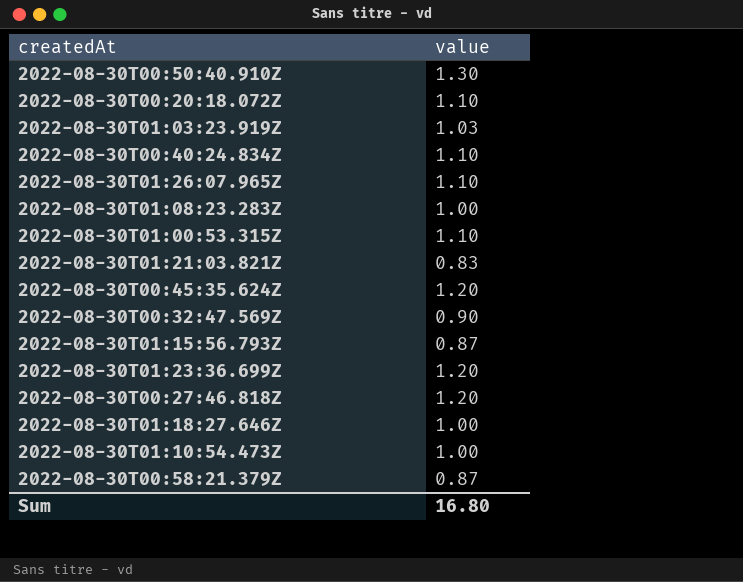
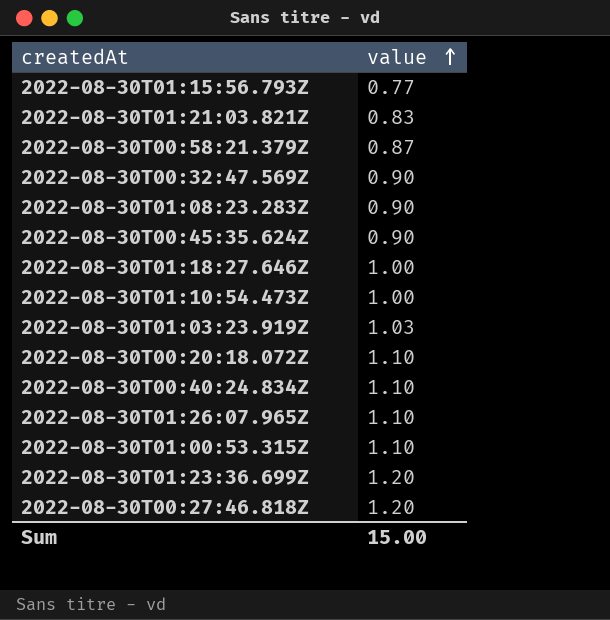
row order: none -> value ascending
row 2022-08-30T00:50:40.910Z: 1.30 -> none
2022-08-30T01:15:56.793Z | value: 0.87 -> 0.77
2022-08-30T01:08:23.283Z | value: 1.00 -> 0.90
2022-08-30T00:45:35.624Z | value: 1.20 -> 0.90
Sum | value: 16.80 -> 15.00

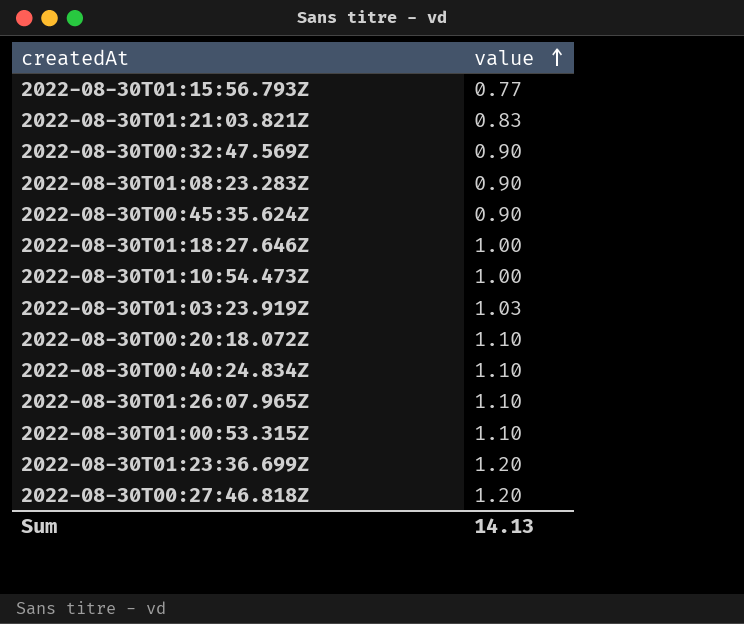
row 2022-08-30T00:58:21.379Z: 0.87 -> none
Sum | value: 15.00 -> 14.13

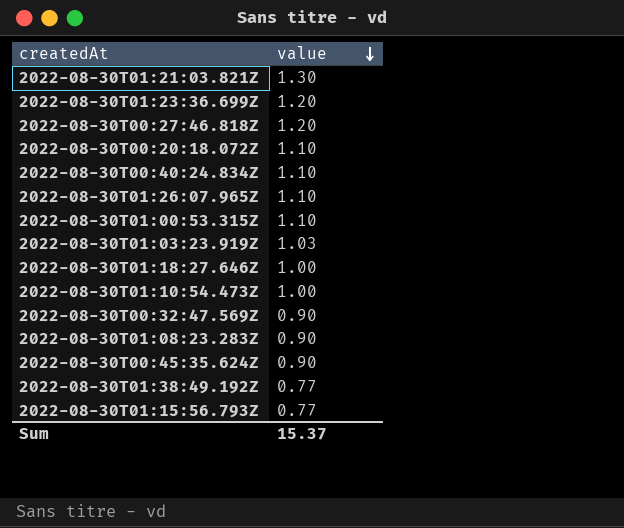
row order: value ascending -> value descending
2022-08-30T01:21:03.821Z | value: 0.83 -> 1.30
row 2022-08-30T01:38:49.192Z: none -> 0.77
Sum | value: 14.13 -> 15.37

